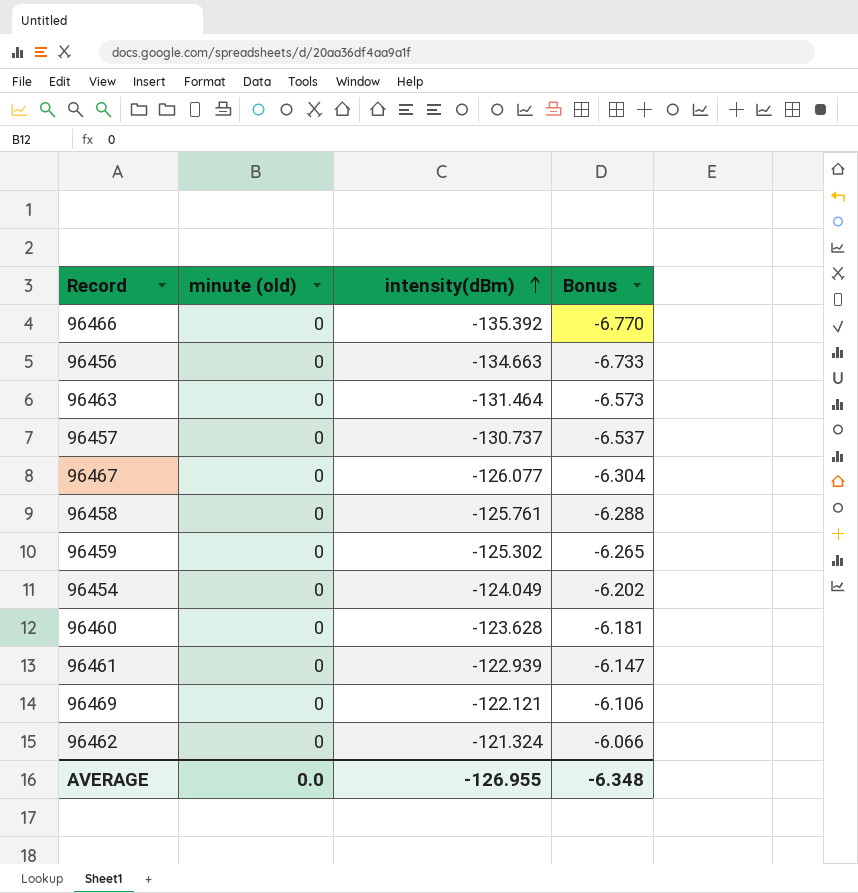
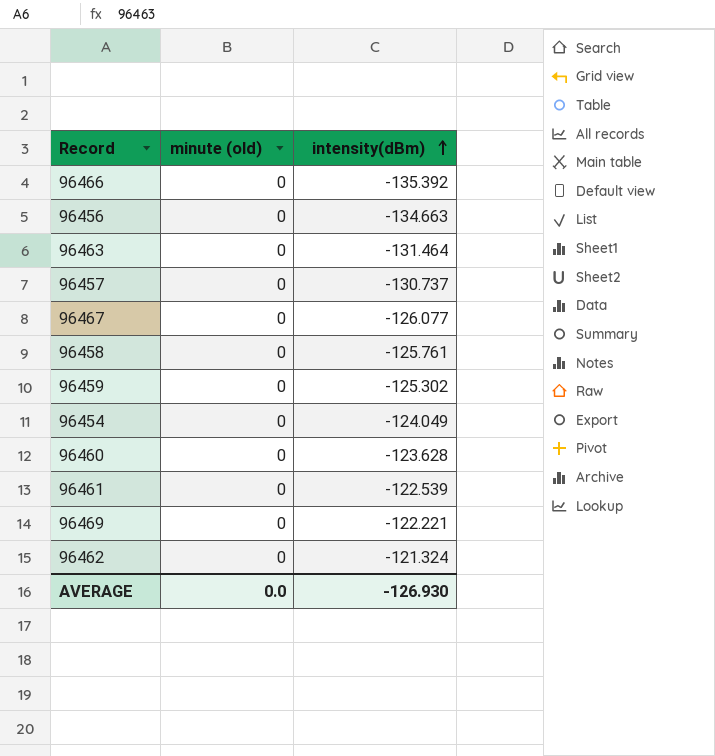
column Bonus | formula: [intensity(dBm)] * 0.05 -> none
96461 | intensity(dBm): -122.939 -> -122.539
96469 | intensity(dBm): -122.121 -> -122.221
AVERAGE | intensity(dBm): -126.955 -> -126.930

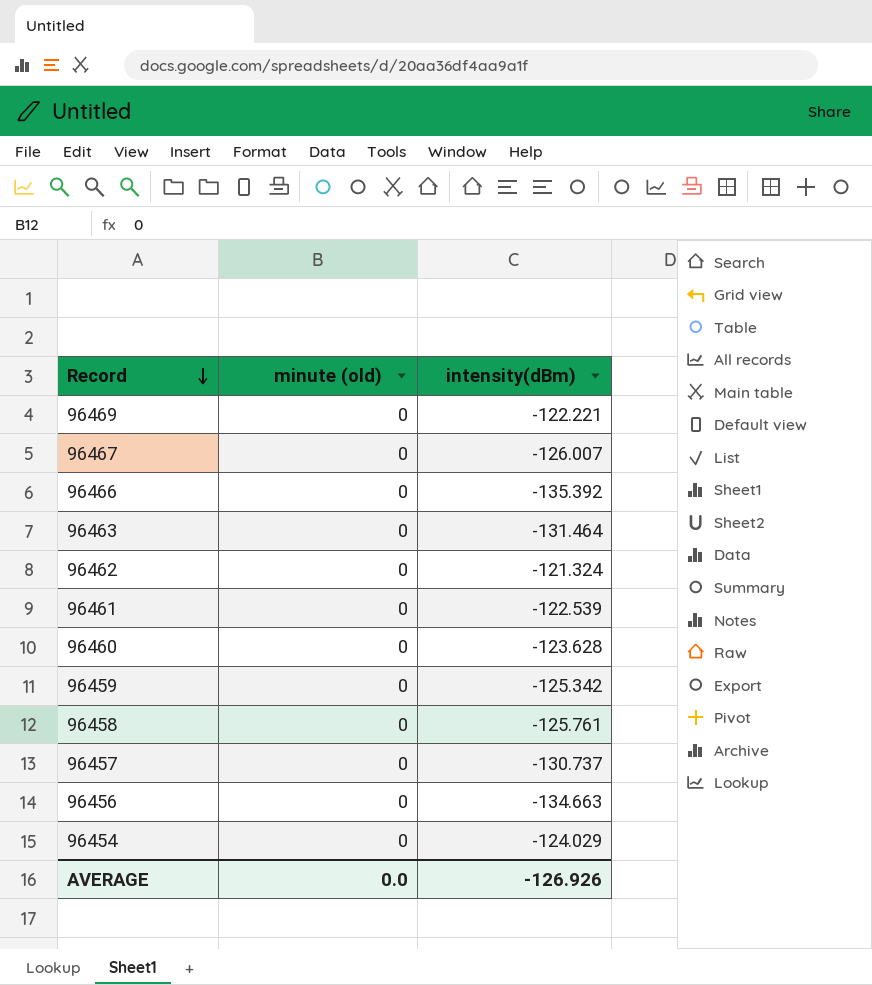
row order: intensity(dBm) ascending -> Record descending
96467 | intensity(dBm): -126.077 -> -126.007
96459 | intensity(dBm): -125.302 -> -125.342
96454 | intensity(dBm): -124.049 -> -124.029
AVERAGE | intensity(dBm): -126.930 -> -126.926

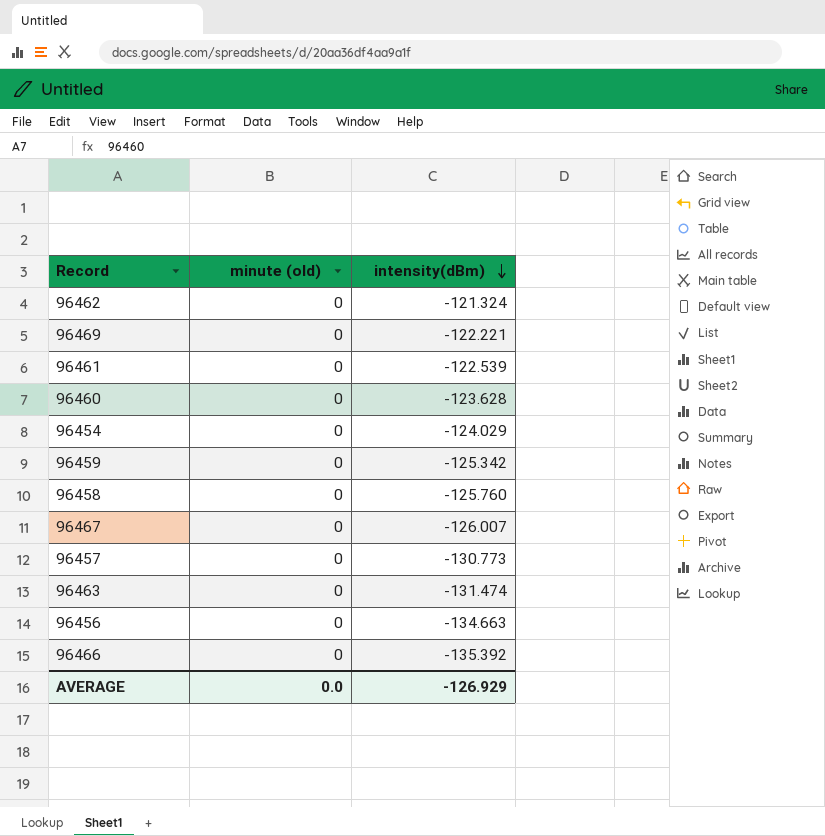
row order: Record descending -> intensity(dBm) descending
96458 | intensity(dBm): -125.761 -> -125.760
96457 | intensity(dBm): -130.737 -> -130.773
96463 | intensity(dBm): -131.464 -> -131.474
AVERAGE | intensity(dBm): -126.926 -> -126.929

